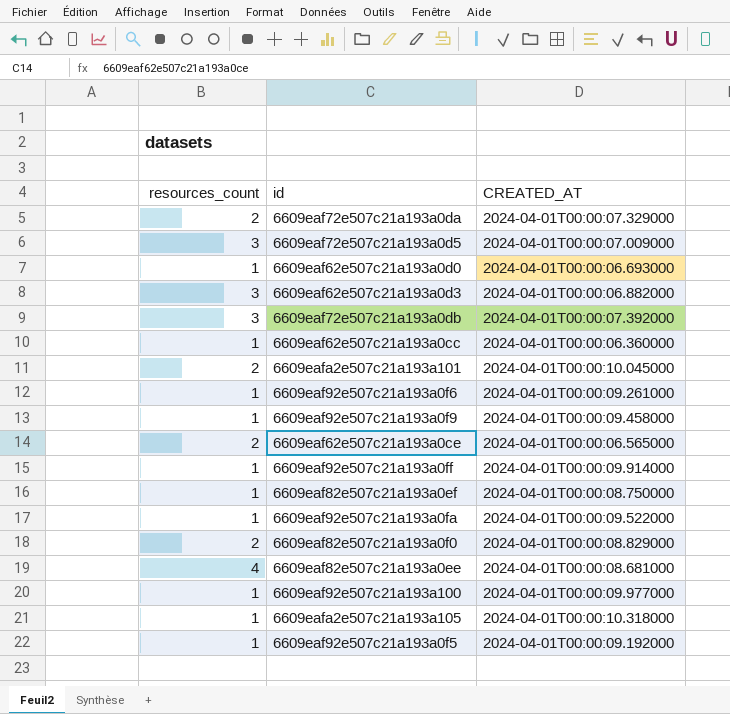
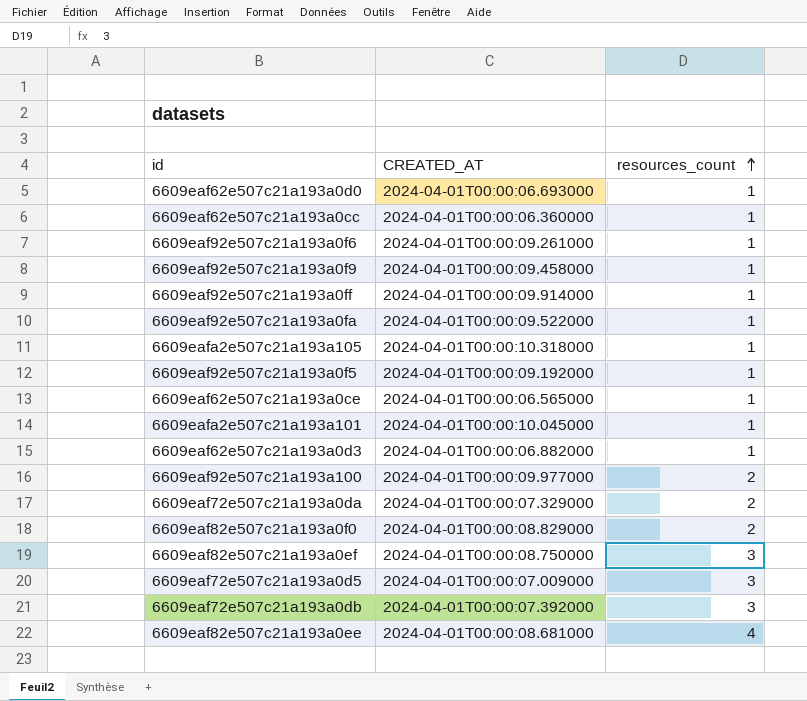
row order: none -> resources_count ascending
column resources_count | position: 1 -> 3
6609eaf62e507c21a193a0ce | resources_count: 2 -> 1
6609eafa2e507c21a193a101 | resources_count: 2 -> 1
6609eaf62e507c21a193a0d3 | resources_count: 3 -> 1
6609eaf92e507c21a193a100 | resources_count: 1 -> 2
6609eaf82e507c21a193a0ef | resources_count: 1 -> 3

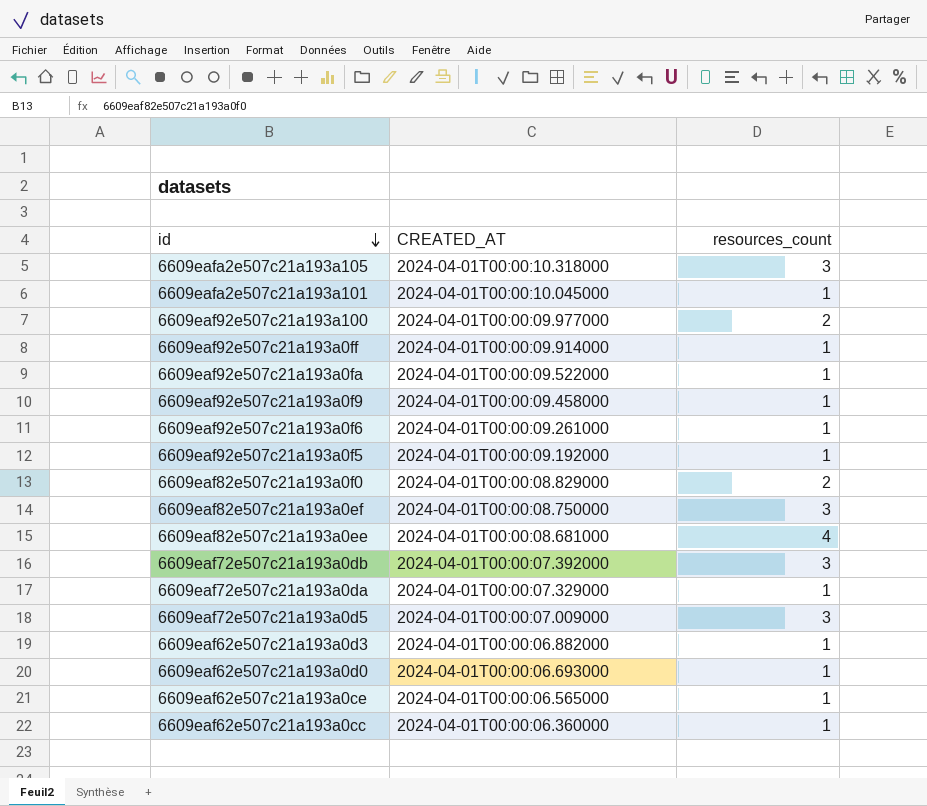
row order: resources_count ascending -> id descending
6609eafa2e507c21a193a105 | resources_count: 1 -> 3
6609eaf72e507c21a193a0da | resources_count: 2 -> 1

